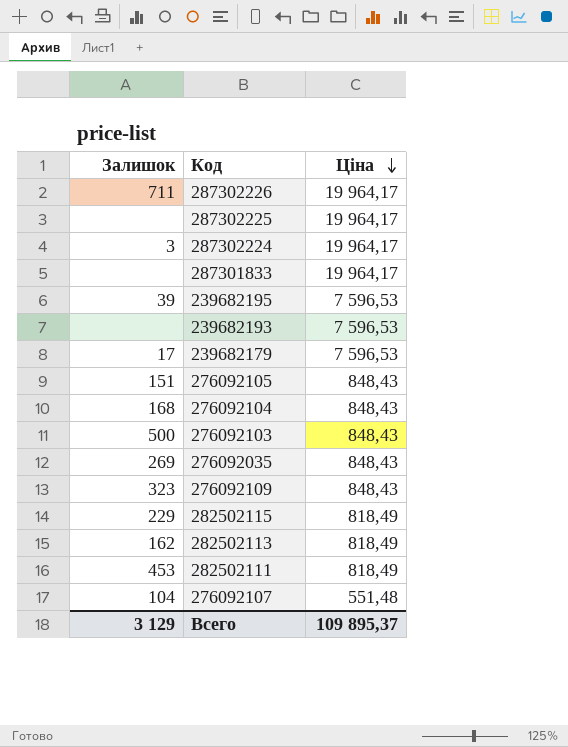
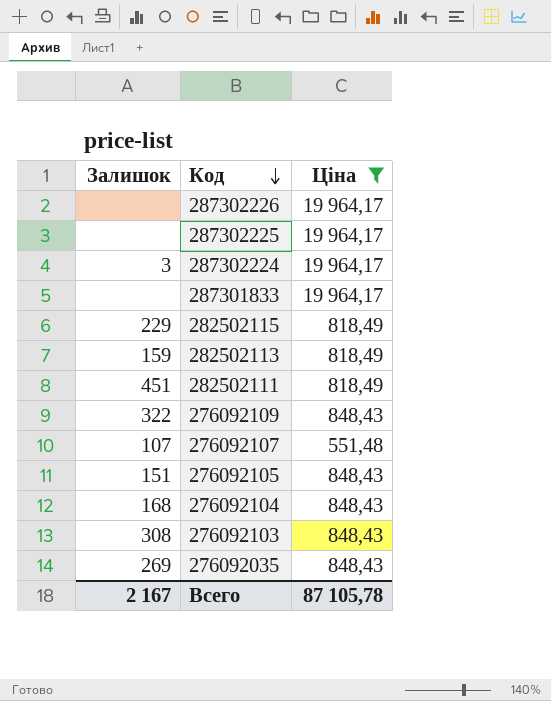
filter: none -> Ціна != 7 596,53
row order: Ціна descending -> Код descending
287302226 | Залишок: 711 -> none
282502113 | Залишок: 162 -> 159
282502111 | Залишок: 453 -> 451
276092109 | Залишок: 323 -> 322
276092107 | Залишок: 104 -> 107
276092103 | Залишок: 500 -> 308
Всего | Залишок: 3 129 -> 2 167
Всего | Ціна: 109 895,37 -> 87 105,78

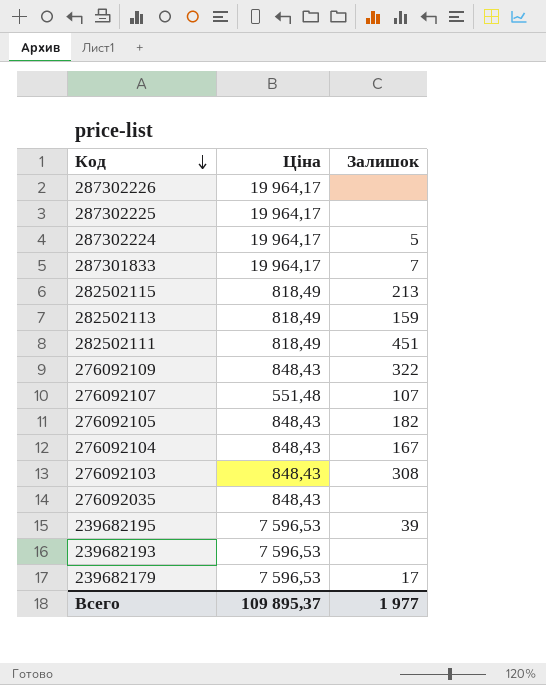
filter: Ціна != 7 596,53 -> none
column Залишок | position: 1 -> 3
287302224 | Залишок: 3 -> 5
287301833 | Залишок: none -> 7
282502115 | Залишок: 229 -> 213
276092105 | Залишок: 151 -> 182
276092104 | Залишок: 168 -> 167
276092035 | Залишок: 269 -> none
Всего | Ціна: 87 105,78 -> 109 895,37
Всего | Залишок: 2 167 -> 1 977

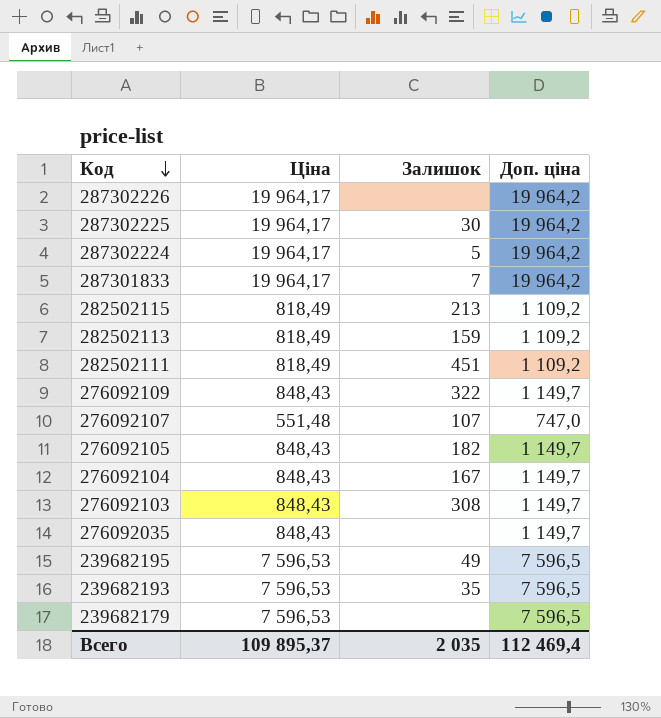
column Доп. ціна | position: none -> 4
287302225 | Залишок: none -> 30
239682195 | Залишок: 39 -> 49
239682193 | Залишок: none -> 35
239682179 | Залишок: 17 -> none
Всего | Залишок: 1 977 -> 2 035

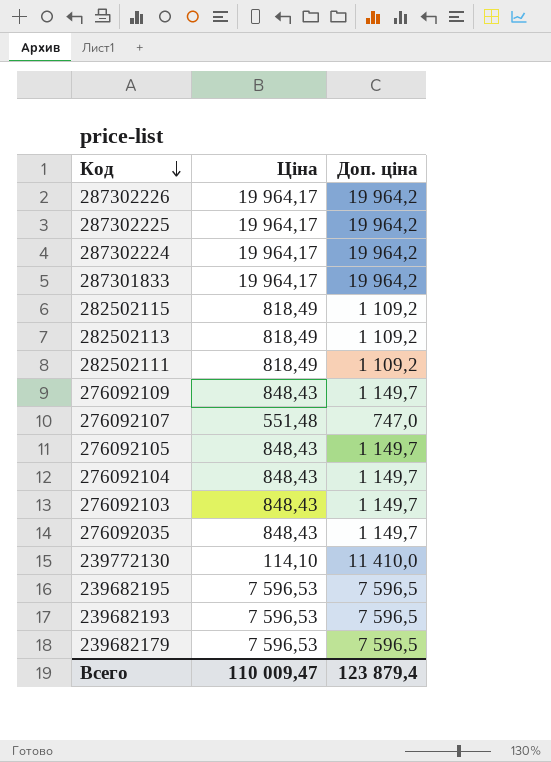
column Залишок | position: 3 -> none
row 239772130: none -> 114,10 | 11 410,0
Всего | Ціна: 109 895,37 -> 110 009,47
Всего | Доп. ціна: 112 469,4 -> 123 879,4

